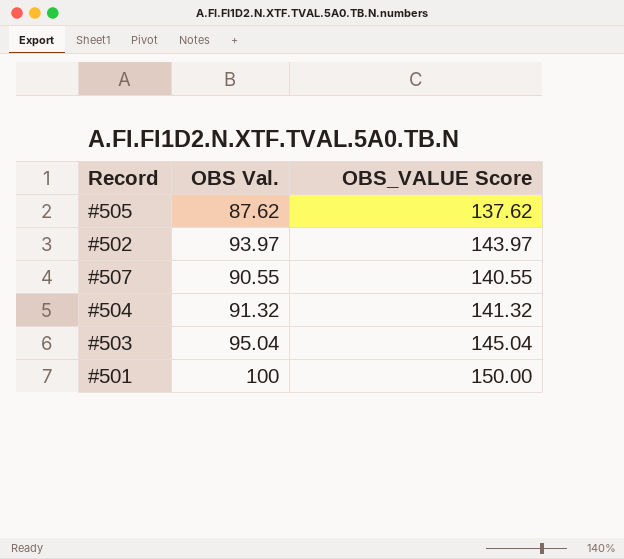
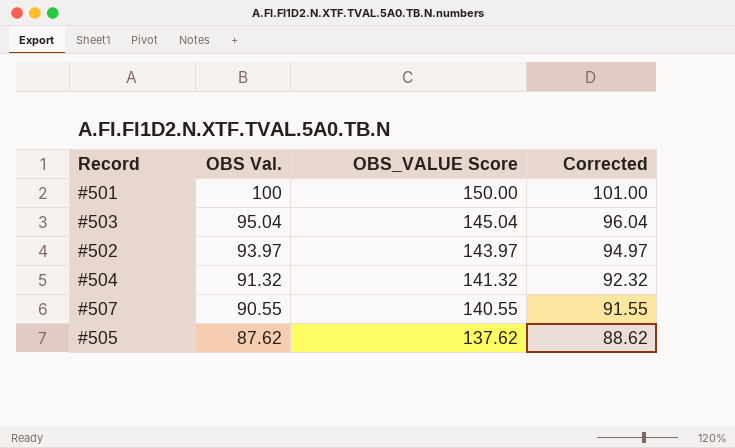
row order: none -> OBS Val. descending
column Corrected | formula: none -> [OBS Val.] + 1

